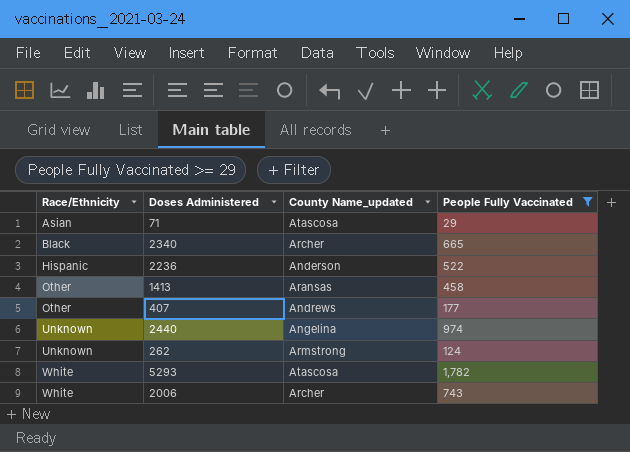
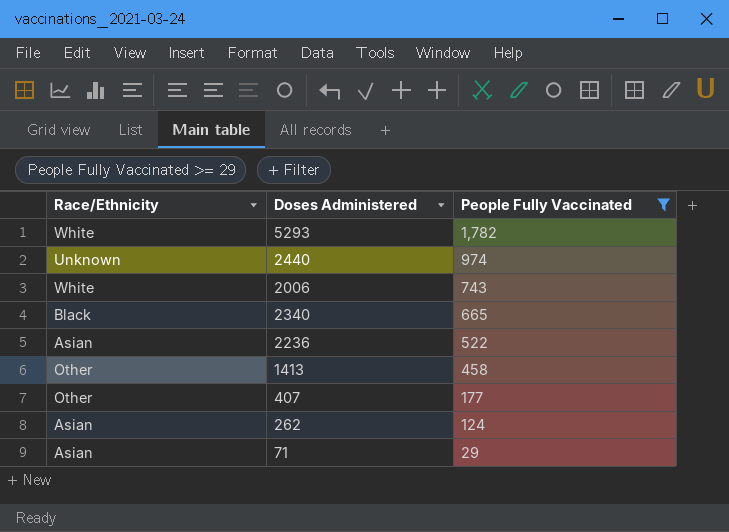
row order: Race/Ethnicity ascending -> People Fully Vaccinated descending
column County Name_updated | position: 3 -> none
2236 | Race/Ethnicity: Hispanic -> Asian
262 | Race/Ethnicity: Unknown -> Asian

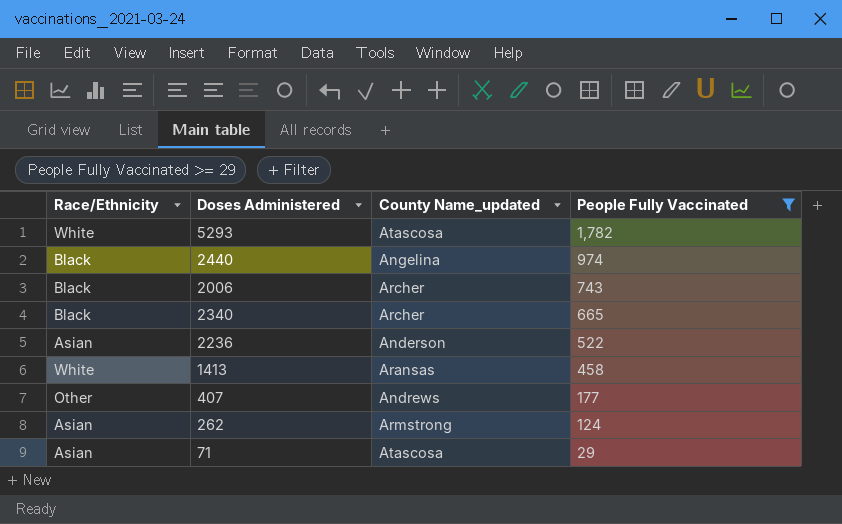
column County Name_updated | position: none -> 3
2440 | Race/Ethnicity: Unknown -> Black
2006 | Race/Ethnicity: White -> Black
1413 | Race/Ethnicity: Other -> White

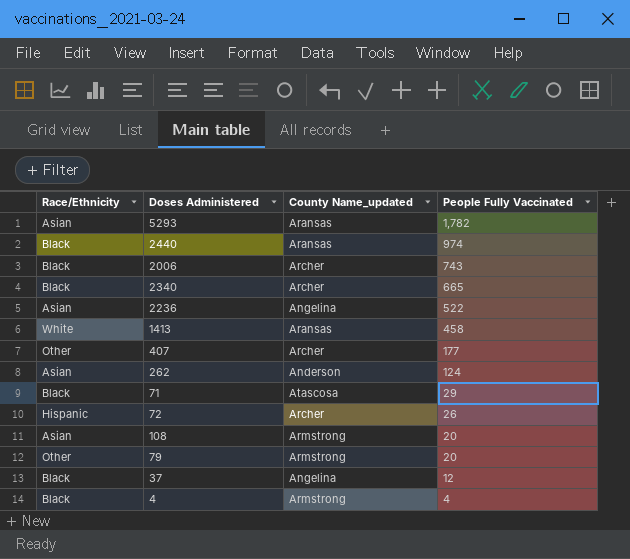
filter: People Fully Vaccinated >= 29 -> none
5293 | Race/Ethnicity: White -> Asian
5293 | County Name_updated: Atascosa -> Aransas
2440 | County Name_updated: Angelina -> Aransas
2236 | County Name_updated: Anderson -> Angelina
407 | County Name_updated: Andrews -> Archer
262 | County Name_updated: Armstrong -> Anderson
71 | Race/Ethnicity: Asian -> Black

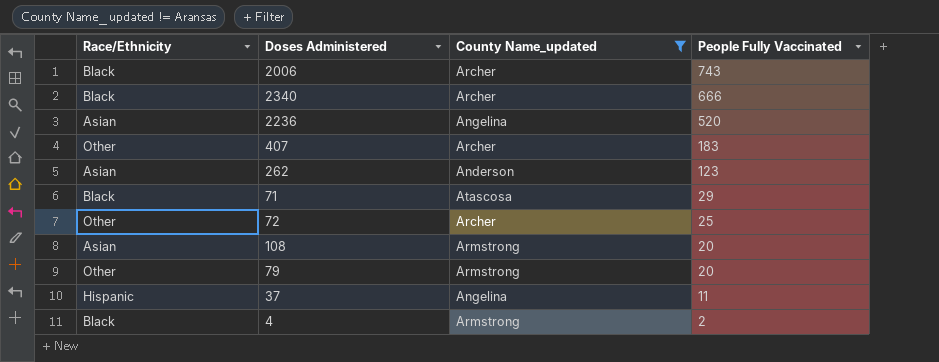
filter: none -> County Name_updated != Aransas
2340 | People Fully Vaccinated: 665 -> 666
2236 | People Fully Vaccinated: 522 -> 520
407 | People Fully Vaccinated: 177 -> 183
262 | People Fully Vaccinated: 124 -> 123
72 | Race/Ethnicity: Hispanic -> Other
72 | People Fully Vaccinated: 26 -> 25
37 | Race/Ethnicity: Black -> Hispanic
37 | People Fully Vaccinated: 12 -> 11
4 | People Fully Vaccinated: 4 -> 2

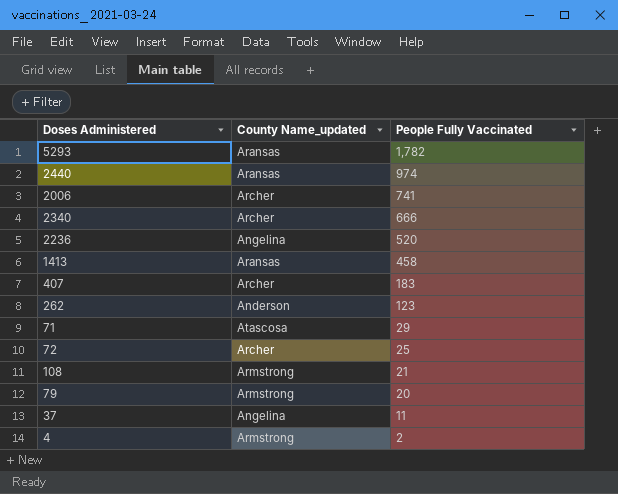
filter: County Name_updated != Aransas -> none
column Race/Ethnicity | position: 1 -> none
2006 | People Fully Vaccinated: 743 -> 741
108 | People Fully Vaccinated: 20 -> 21

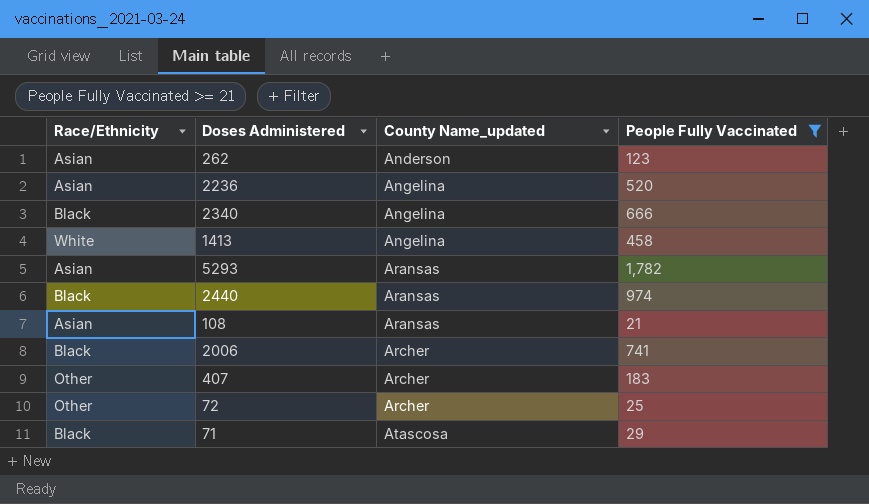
filter: none -> People Fully Vaccinated >= 21
row order: People Fully Vaccinated descending -> County Name_updated ascending
column Race/Ethnicity | position: none -> 1
2340 | County Name_updated: Archer -> Angelina
1413 | County Name_updated: Aransas -> Angelina
108 | County Name_updated: Armstrong -> Aransas

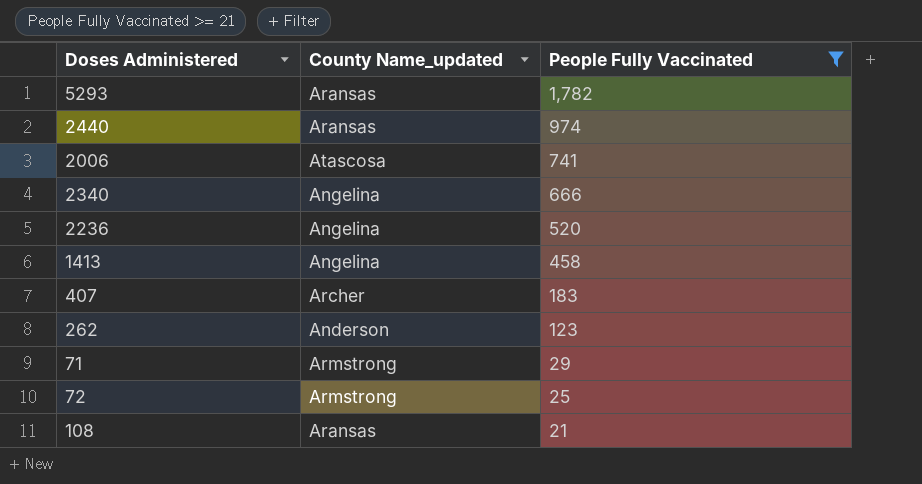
row order: County Name_updated ascending -> People Fully Vaccinated descending
column Race/Ethnicity | position: 1 -> none
2006 | County Name_updated: Archer -> Atascosa
71 | County Name_updated: Atascosa -> Armstrong
72 | County Name_updated: Archer -> Armstrong

